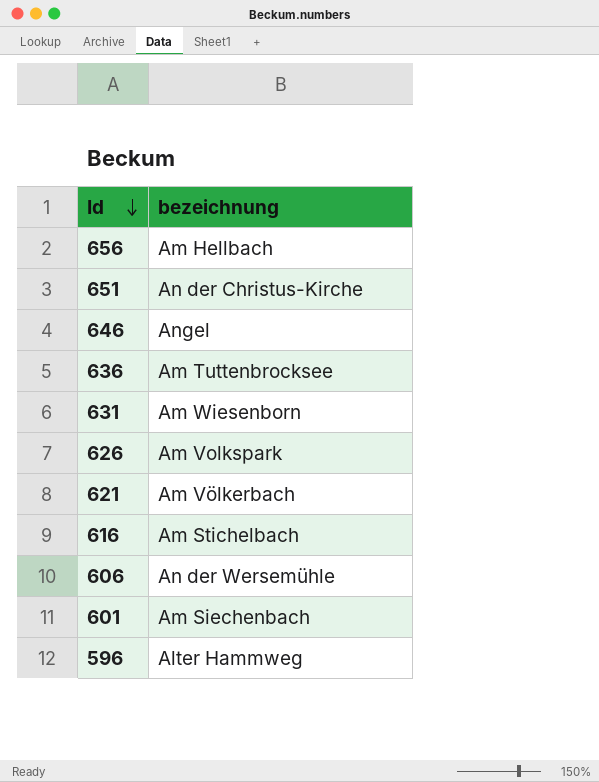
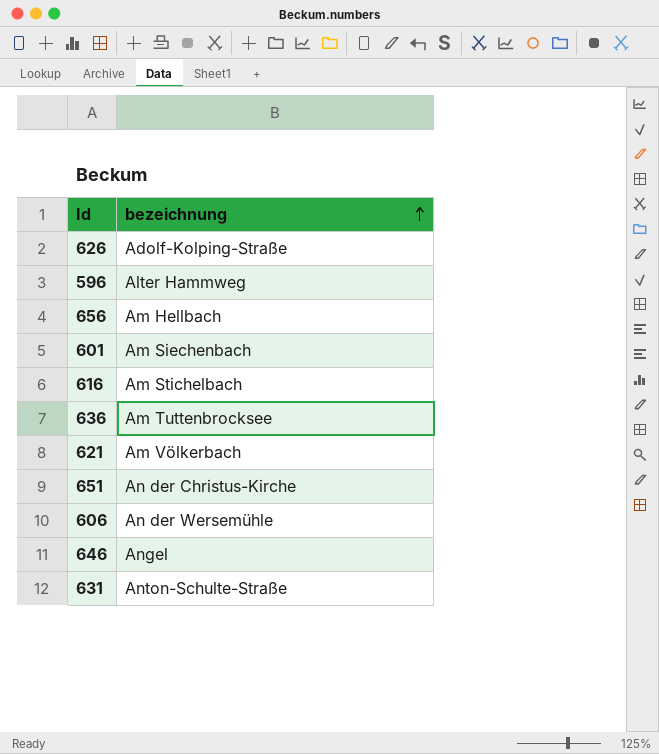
row order: Id descending -> bezeichnung ascending
626 | bezeichnung: Am Volkspark -> Adolf-Kolping-Straße
631 | bezeichnung: Am Wiesenborn -> Anton-Schulte-Straße

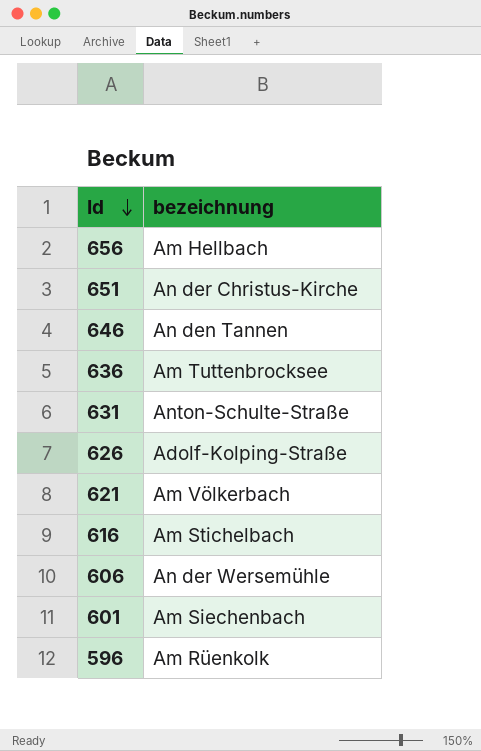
row order: bezeichnung ascending -> Id descending
646 | bezeichnung: Angel -> An den Tannen
596 | bezeichnung: Alter Hammweg -> Am Rüenkolk

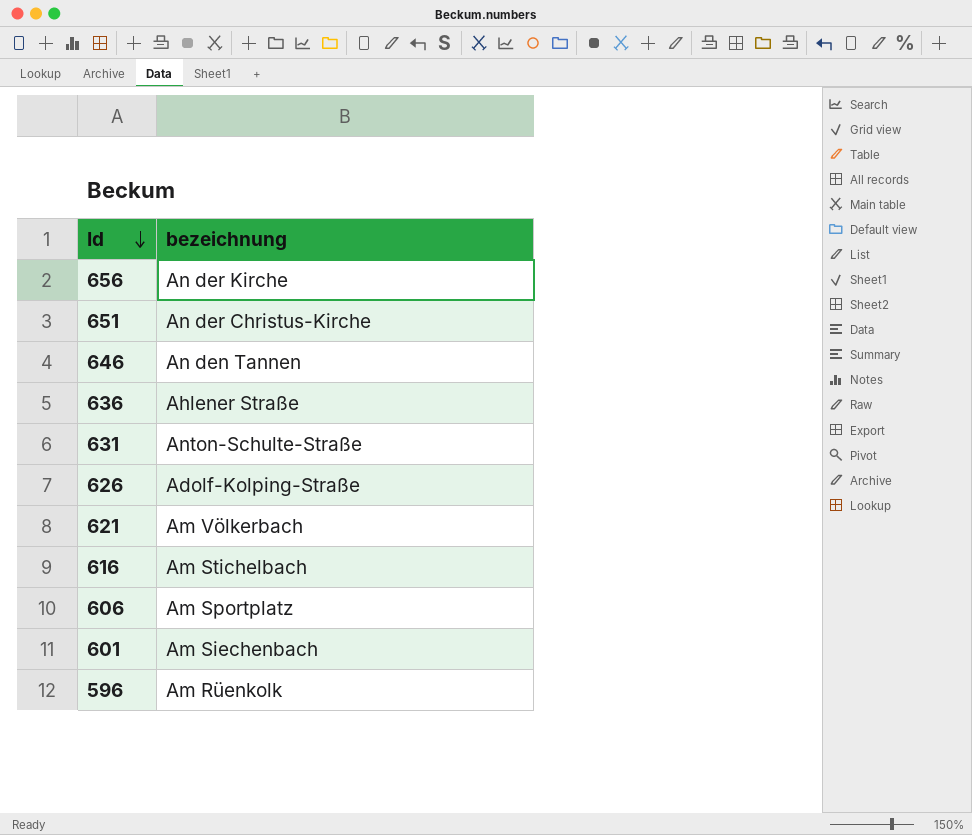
656 | bezeichnung: Am Hellbach -> An der Kirche
636 | bezeichnung: Am Tuttenbrocksee -> Ahlener Straße
606 | bezeichnung: An der Wersemühle -> Am Sportplatz

